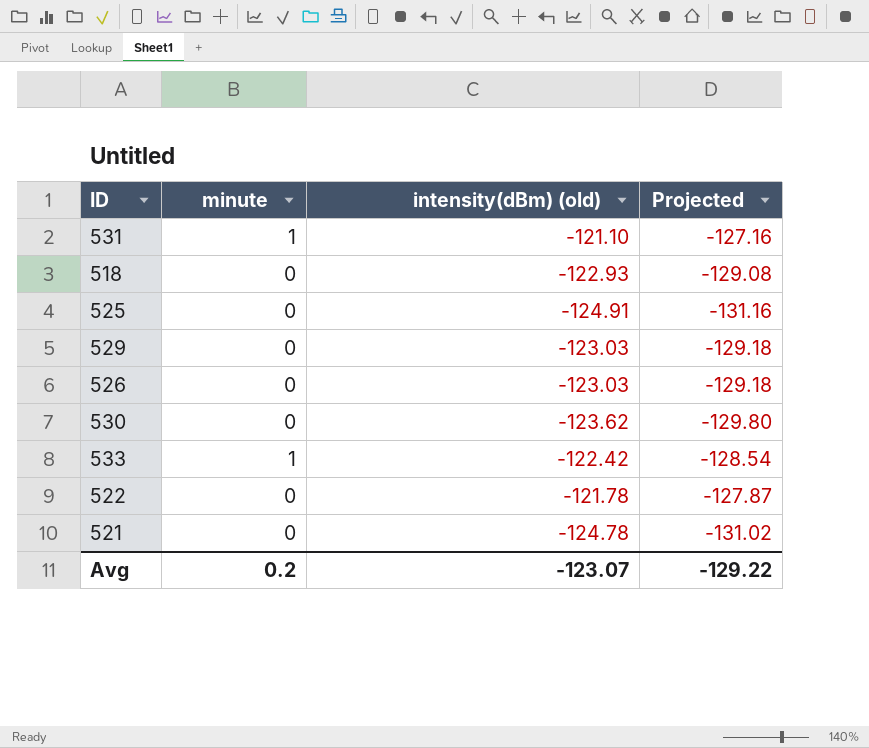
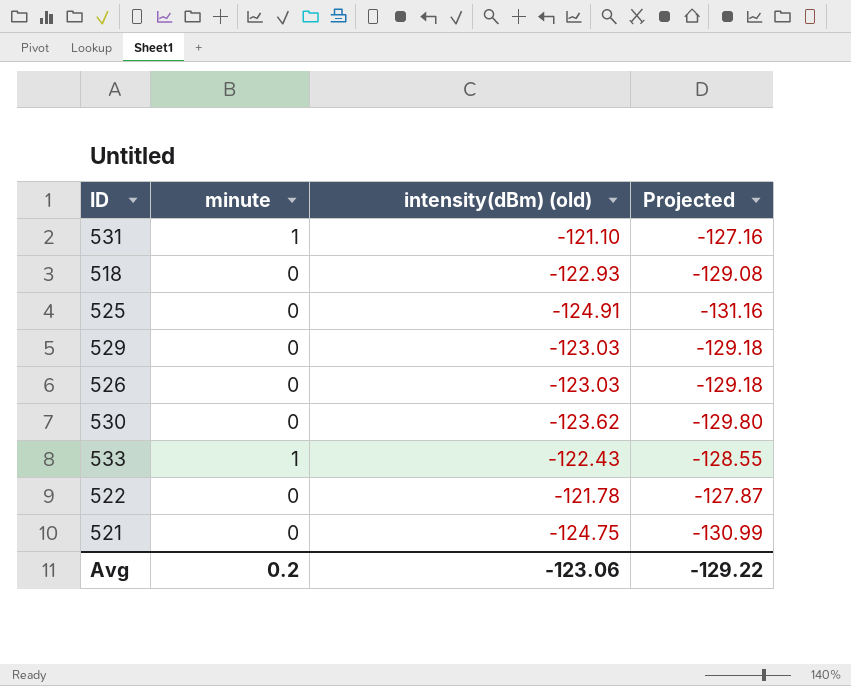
533 | intensity(dBm) (old): -122.42 -> -122.43
533 | Projected: -128.54 -> -128.55
521 | intensity(dBm) (old): -124.78 -> -124.75
521 | Projected: -131.02 -> -130.99
Avg | intensity(dBm) (old): -123.07 -> -123.06

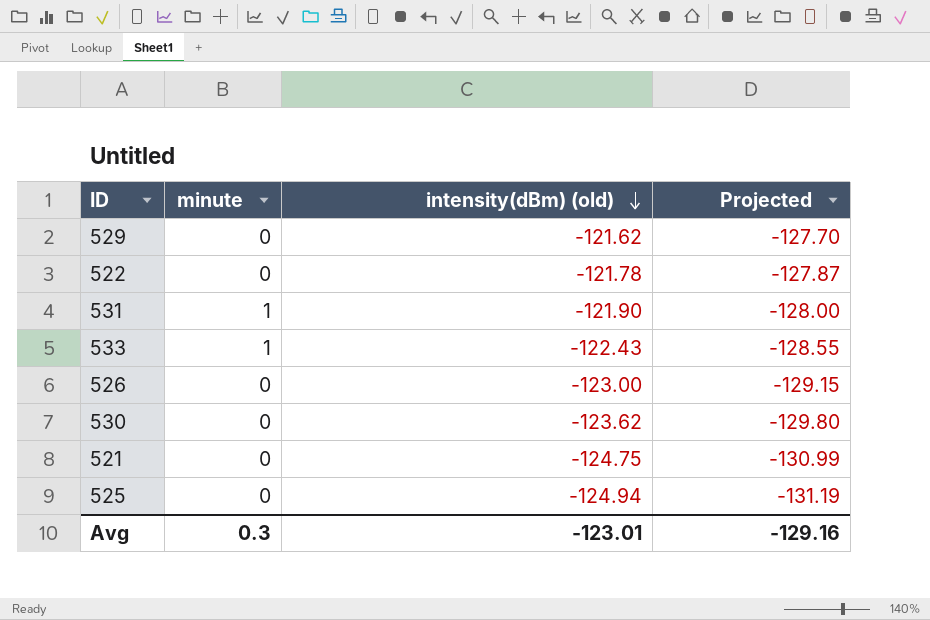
row order: none -> intensity(dBm) (old) descending
row 518: 0 | -122.93 | -129.08 -> none
529 | intensity(dBm) (old): -123.03 -> -121.62
529 | Projected: -129.18 -> -127.70
531 | intensity(dBm) (old): -121.10 -> -121.90
531 | Projected: -127.16 -> -128.00
526 | intensity(dBm) (old): -123.03 -> -123.00
526 | Projected: -129.18 -> -129.15
525 | intensity(dBm) (old): -124.91 -> -124.94
525 | Projected: -131.16 -> -131.19
Avg | minute: 0.2 -> 0.3
Avg | intensity(dBm) (old): -123.06 -> -123.01
Avg | Projected: -129.22 -> -129.16

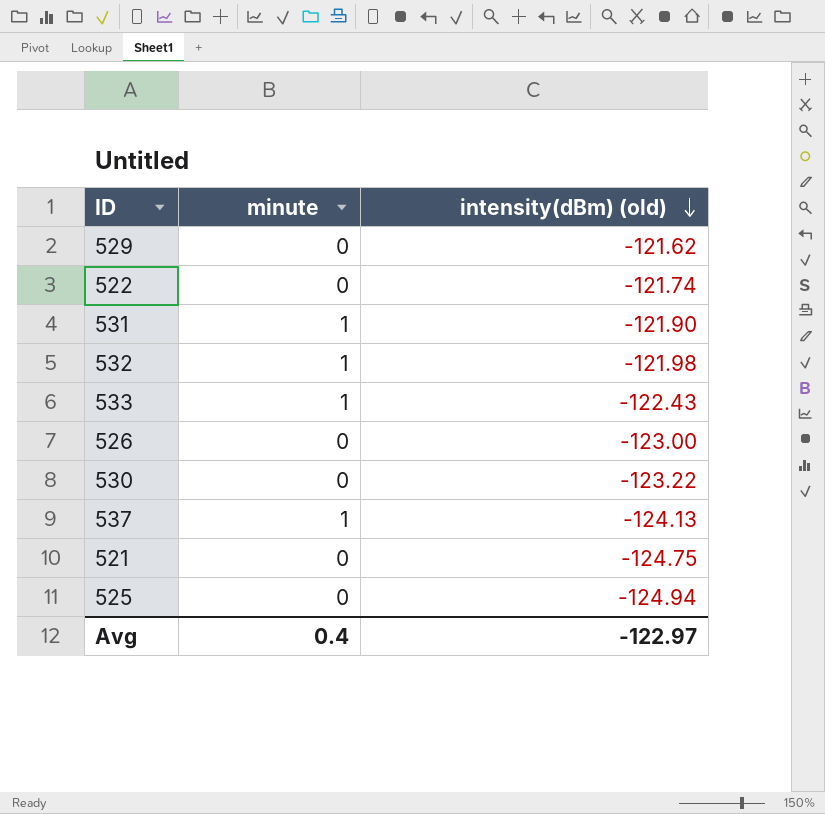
column Projected | formula: [intensity(dBm) (old)] * 1.05 -> none
522 | intensity(dBm) (old): -121.78 -> -121.74
row 532: none -> 1 | -121.98
530 | intensity(dBm) (old): -123.62 -> -123.22
row 537: none -> 1 | -124.13
Avg | minute: 0.3 -> 0.4
Avg | intensity(dBm) (old): -123.01 -> -122.97

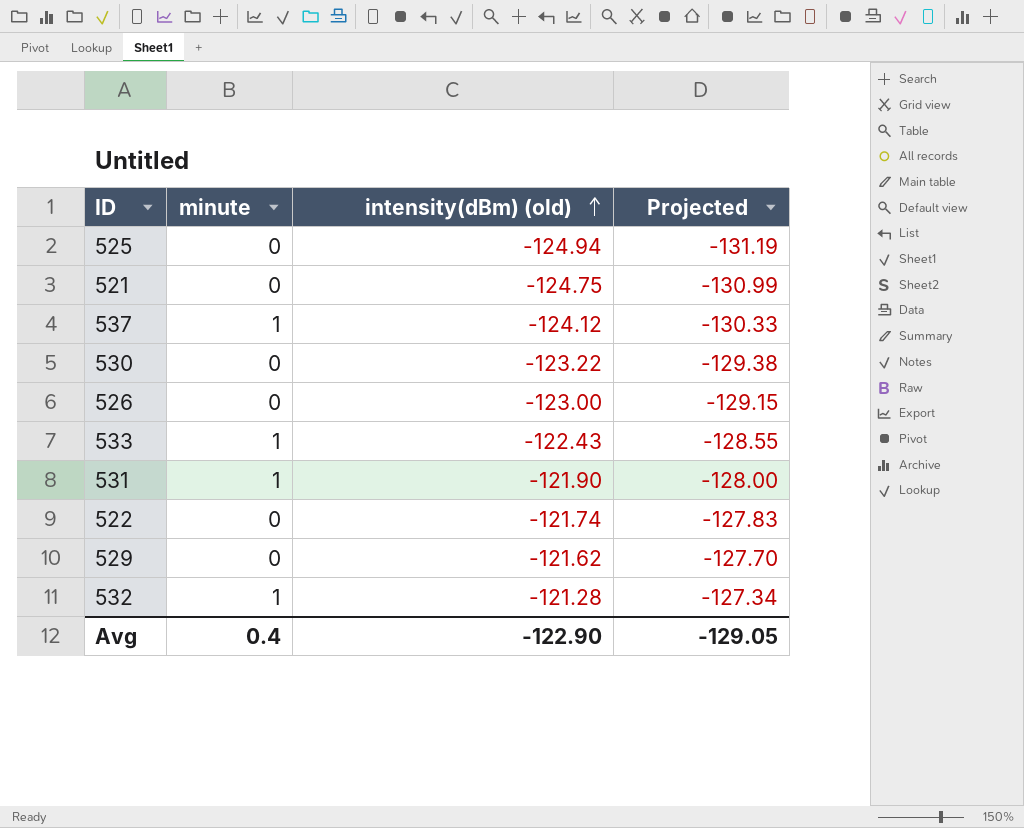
row order: intensity(dBm) (old) descending -> intensity(dBm) (old) ascending
column Projected | formula: none -> [intensity(dBm) (old)] * 1.05
537 | intensity(dBm) (old): -124.13 -> -124.12
532 | intensity(dBm) (old): -121.98 -> -121.28
Avg | intensity(dBm) (old): -122.97 -> -122.90

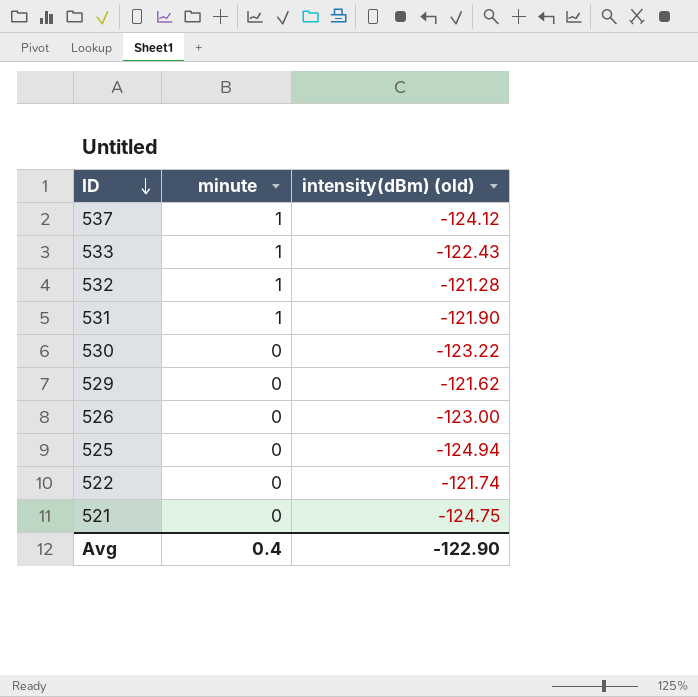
row order: intensity(dBm) (old) ascending -> ID descending
column Projected | formula: [intensity(dBm) (old)] * 1.05 -> none

